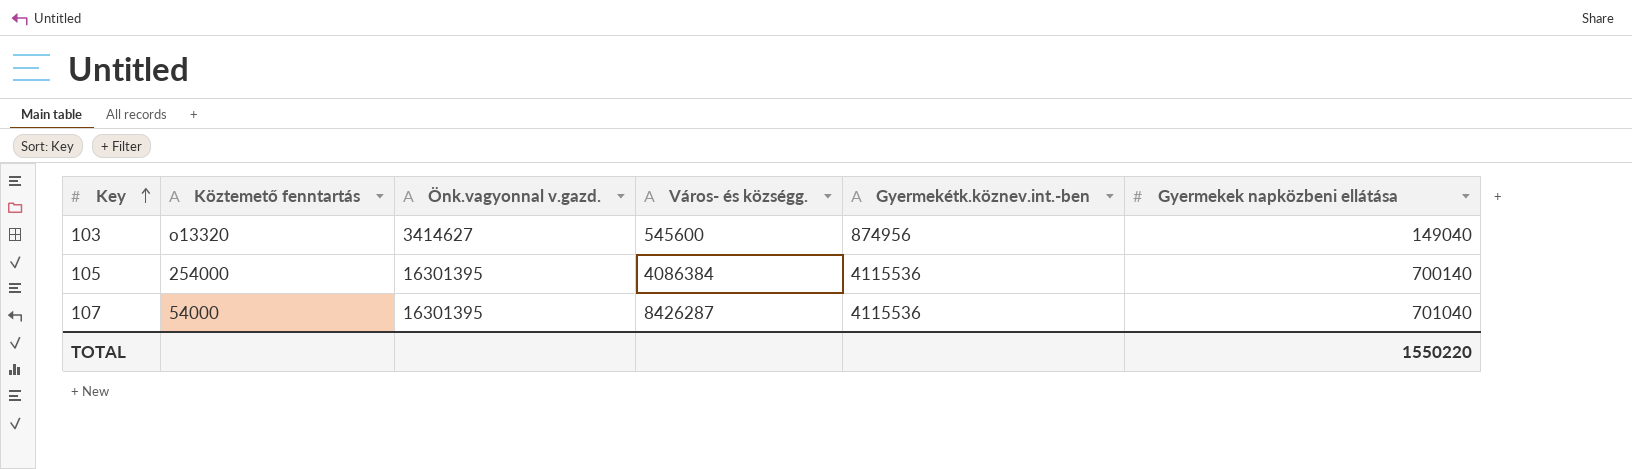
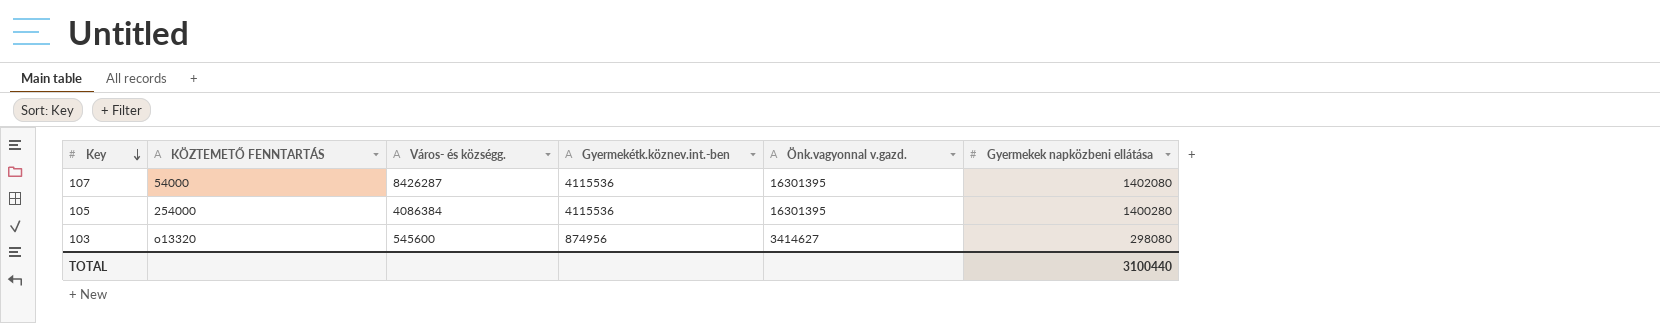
row order: Key ascending -> Key descending
column name: Köztemető fenntartás -> KÖZTEMETŐ FENNTARTÁS
column Önk.vagyonnal v.gazd. | position: 3 -> 5
107 | Gyermekek napközbeni ellátása: 701040 -> 1402080
105 | Gyermekek napközbeni ellátása: 700140 -> 1400280
103 | Gyermekek napközbeni ellátása: 149040 -> 298080
TOTAL | Gyermekek napközbeni ellátása: 1550220 -> 3100440

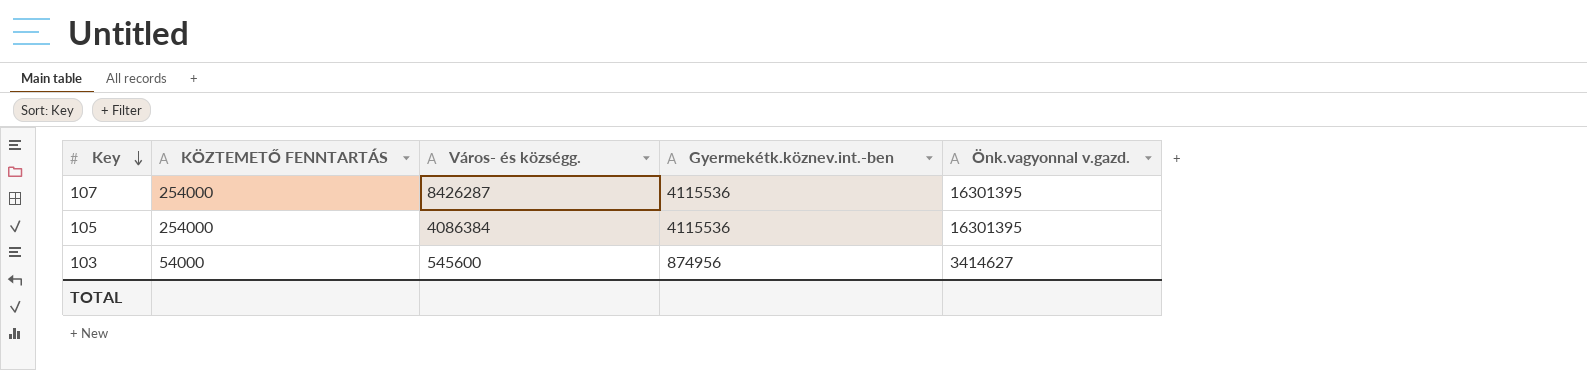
column Gyermekek napközbeni ellátása | position: 6 -> none
107 | KÖZTEMETŐ FENNTARTÁS: 54000 -> 254000
103 | KÖZTEMETŐ FENNTARTÁS: o13320 -> 54000

